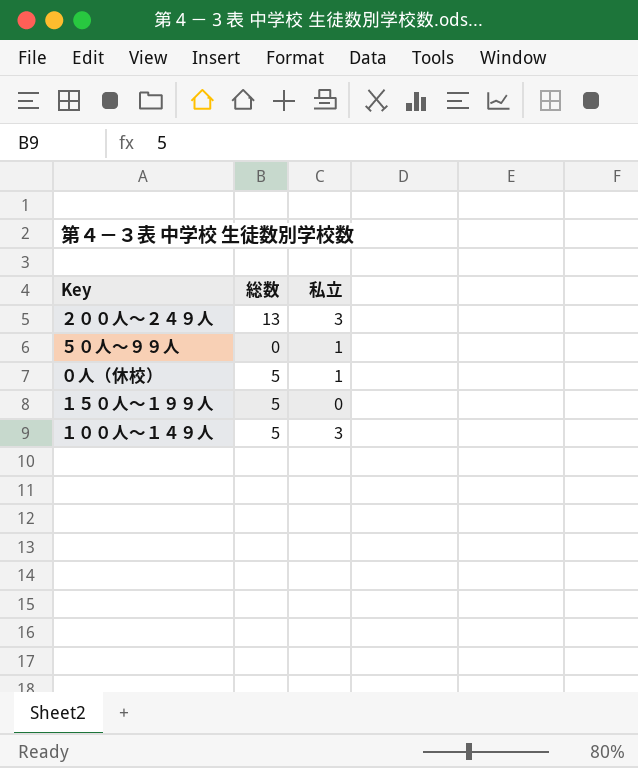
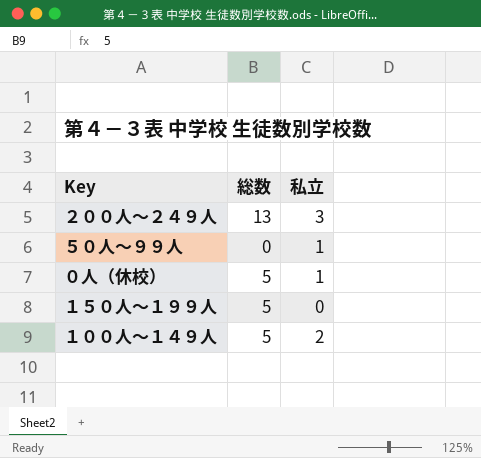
１００人～１４９人 | 私立: 3 -> 2

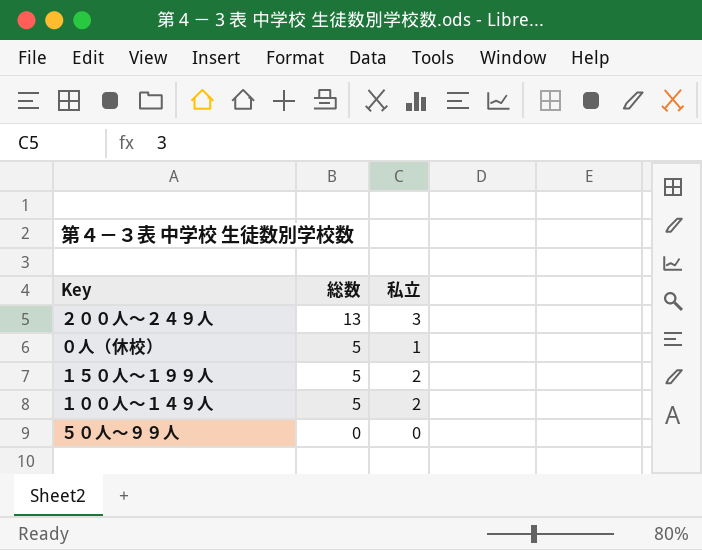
row order: none -> 総数 descending
１５０人～１９９人 | 私立: 0 -> 2
５０人～９９人 | 私立: 1 -> 0

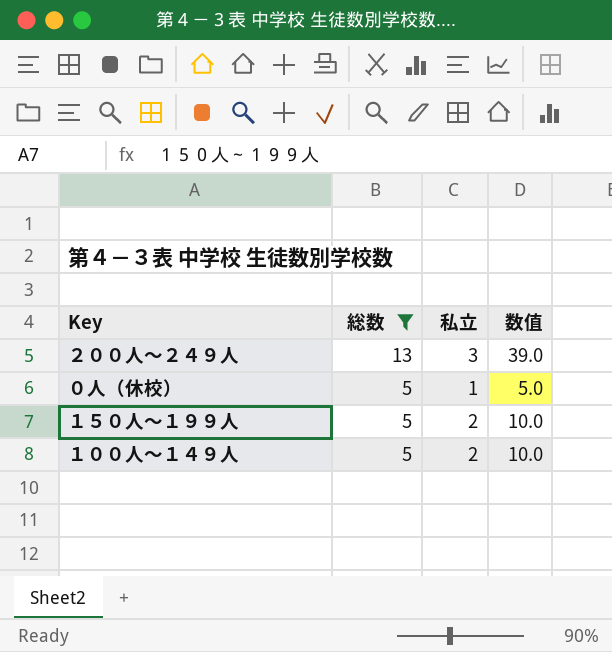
filter: none -> 総数 != 0
column 数值 | formula: none -> [総数] * [私立]

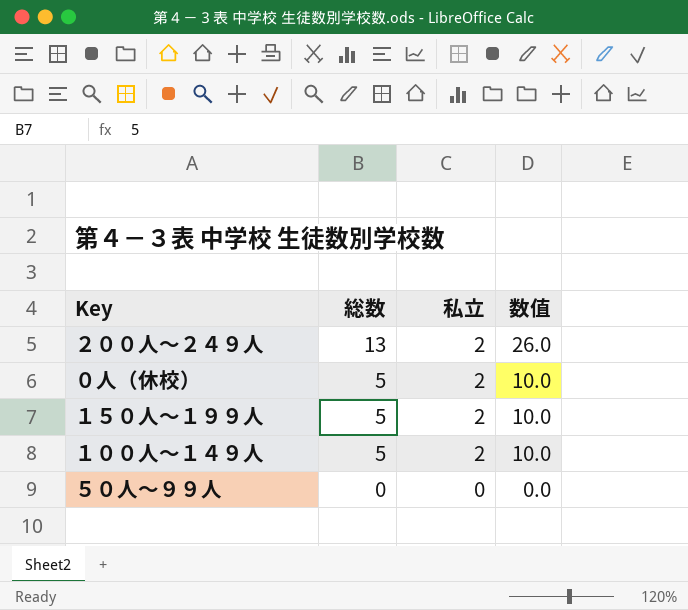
filter: 総数 != 0 -> none
２００人～２４９人 | 私立: 3 -> 2
２００人～２４９人 | 数值: 39.0 -> 26.0
０人（休校） | 私立: 1 -> 2
０人（休校） | 数值: 5.0 -> 10.0

